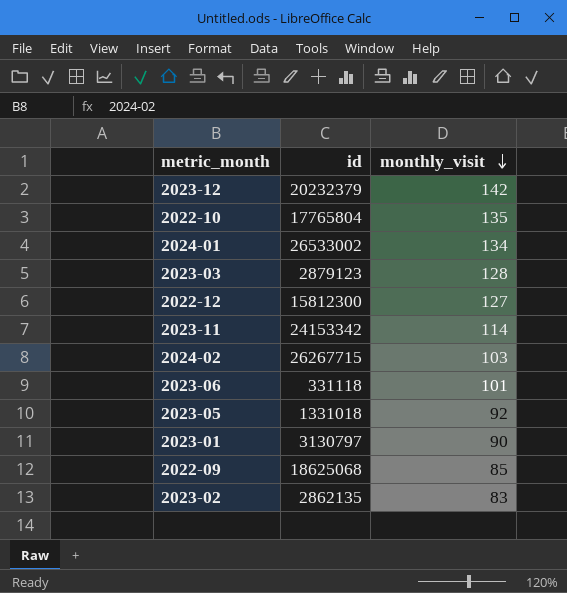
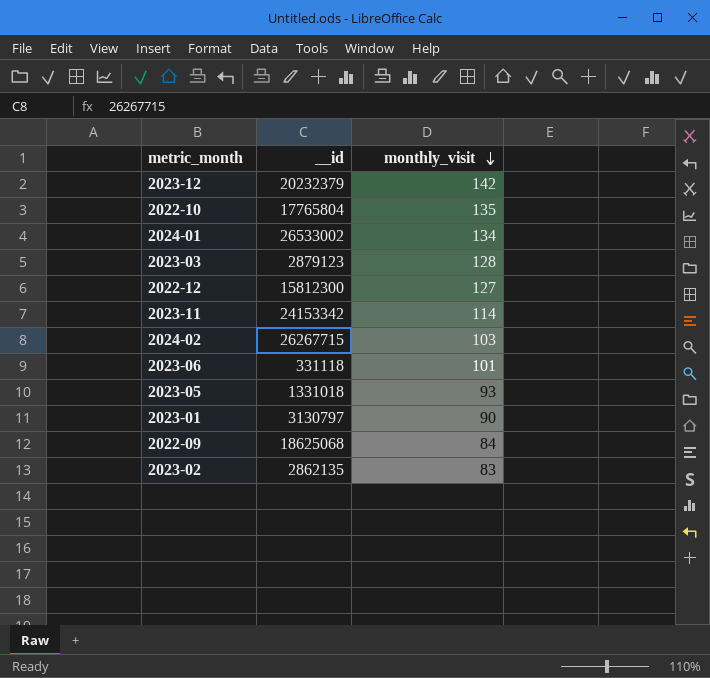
column name: id -> __id
2023-05 | monthly_visit: 92 -> 93
2022-09 | monthly_visit: 85 -> 84

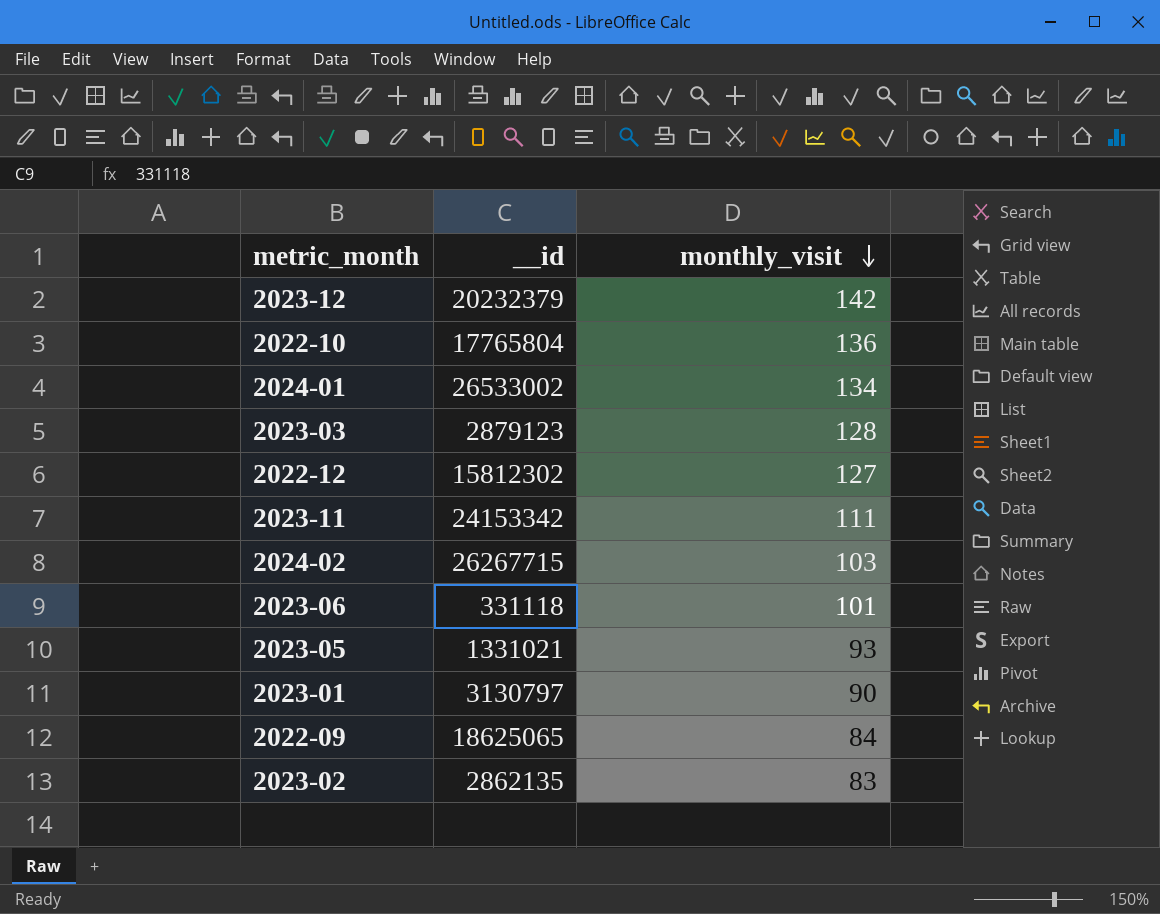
2022-10 | monthly_visit: 135 -> 136
2022-12 | __id: 15812300 -> 15812302
2023-11 | monthly_visit: 114 -> 111
2023-05 | __id: 1331018 -> 1331021
2022-09 | __id: 18625068 -> 18625065

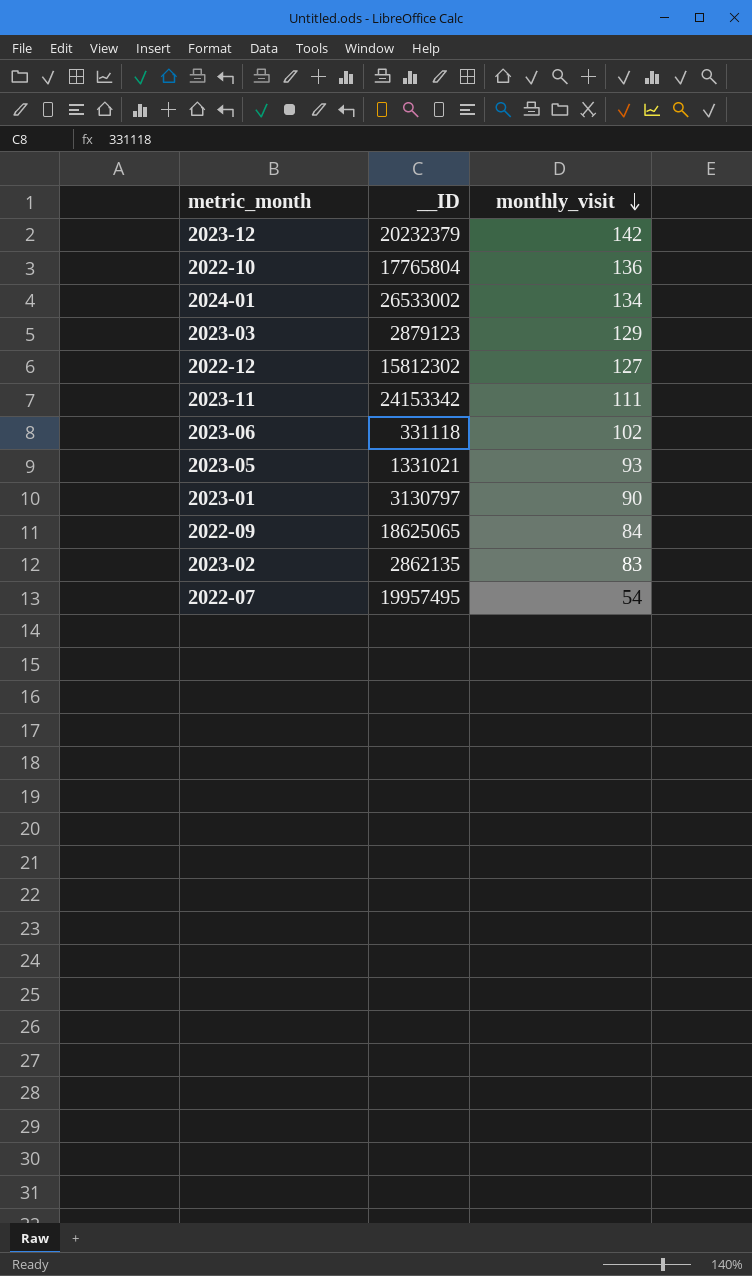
column name: __id -> __ID
row 2024-02: 26267715 | 103 -> none
2023-03 | monthly_visit: 128 -> 129
2023-06 | monthly_visit: 101 -> 102
row 2022-07: none -> 19957495 | 54

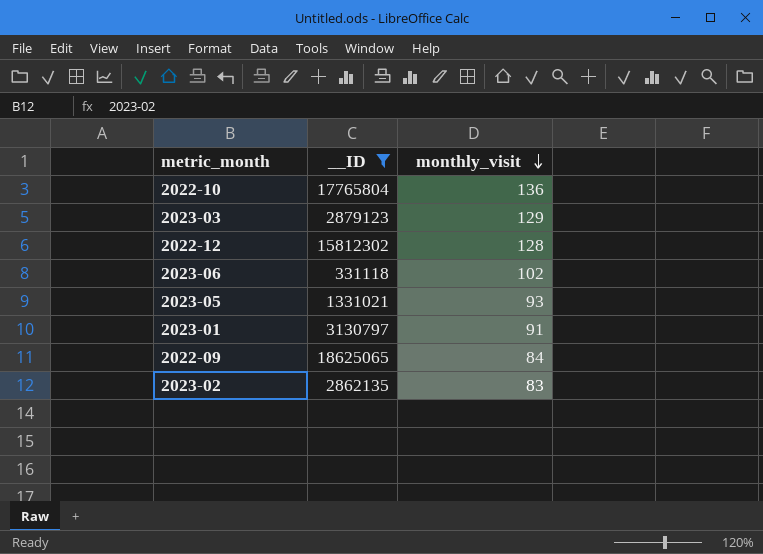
filter: none -> __ID <= 18625065
2022-12 | monthly_visit: 127 -> 128
2023-01 | monthly_visit: 90 -> 91

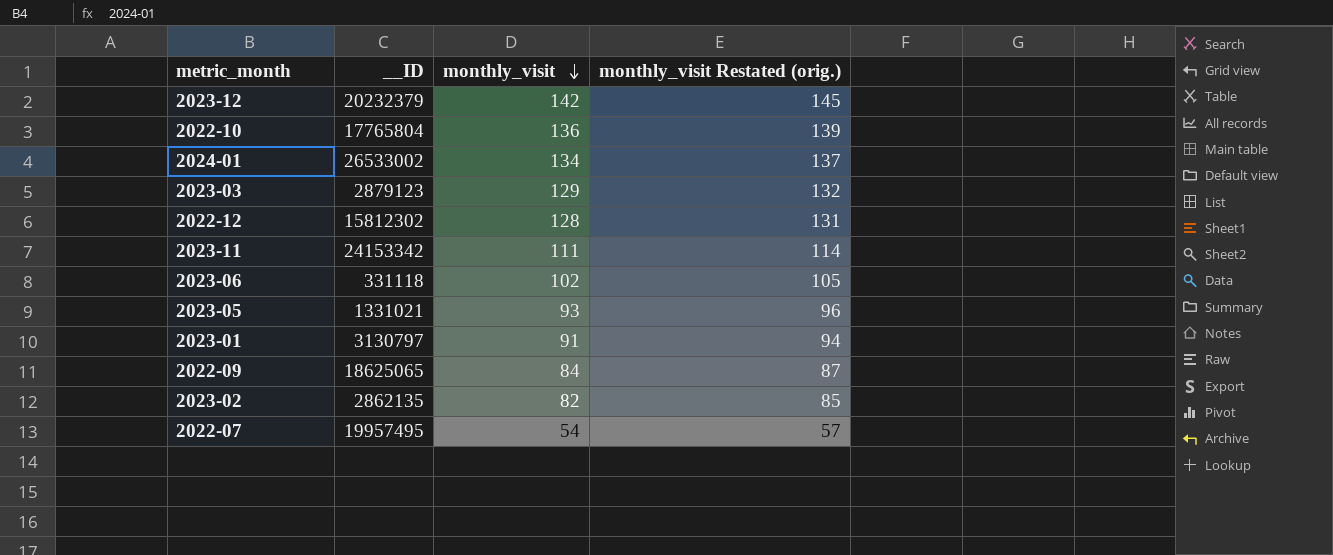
filter: __ID <= 18625065 -> none
column monthly_visit Restated (orig.) | formula: none -> [monthly_visit] + 3
2023-02 | monthly_visit: 83 -> 82

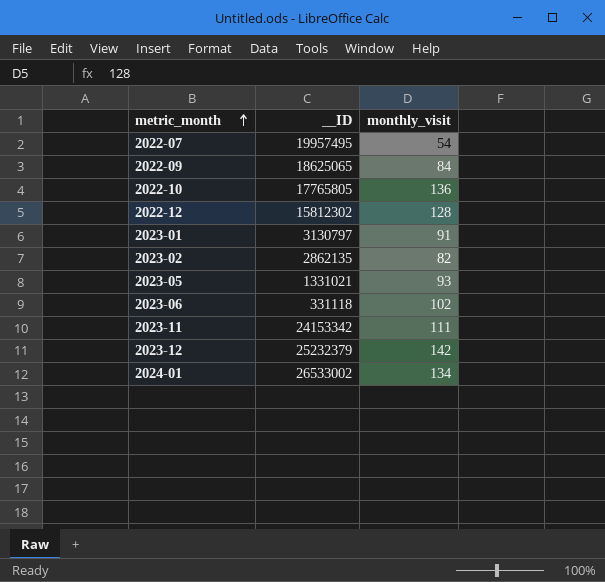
row order: monthly_visit descending -> metric_month ascending
column monthly_visit Restated (orig.) | formula: [monthly_visit] + 3 -> none
row 2023-03: 2879123 | 129 | 132 -> none
2022-10 | __ID: 17765804 -> 17765805
2023-12 | __ID: 20232379 -> 25232379

